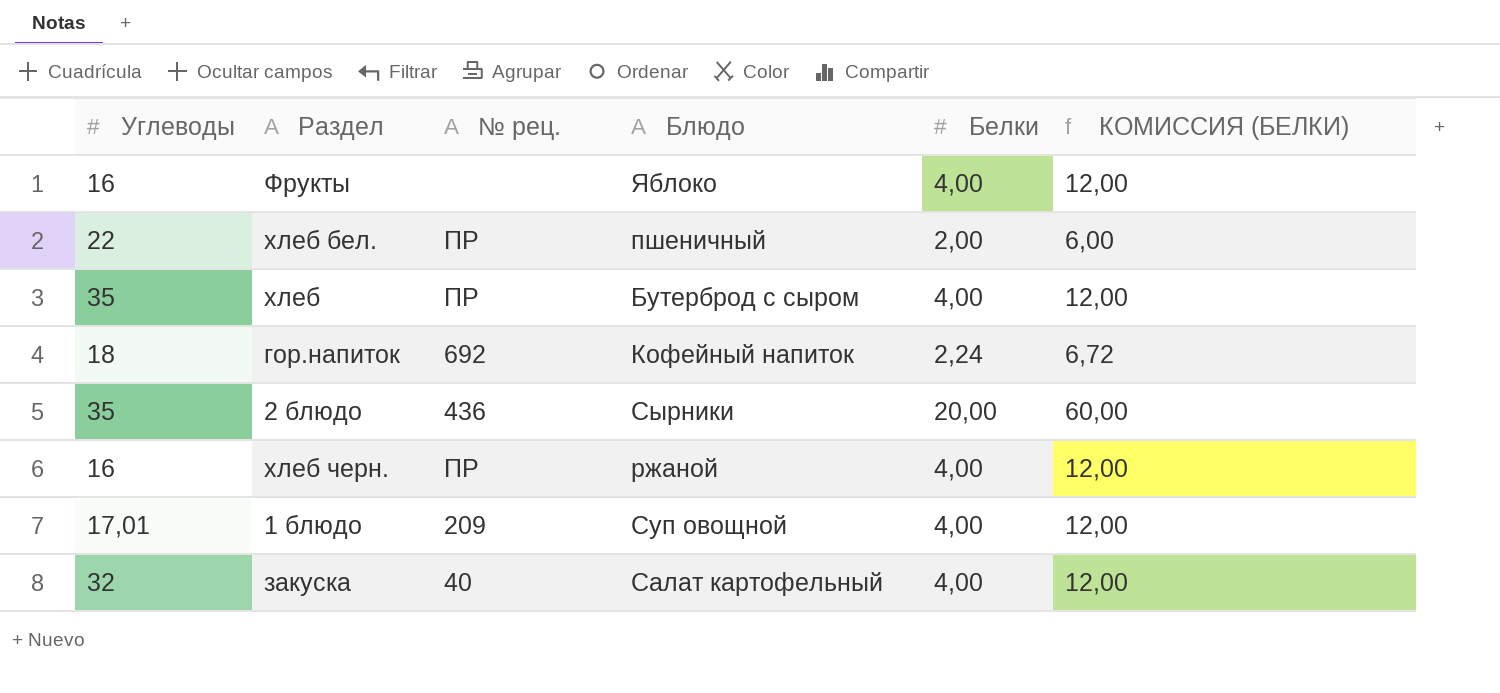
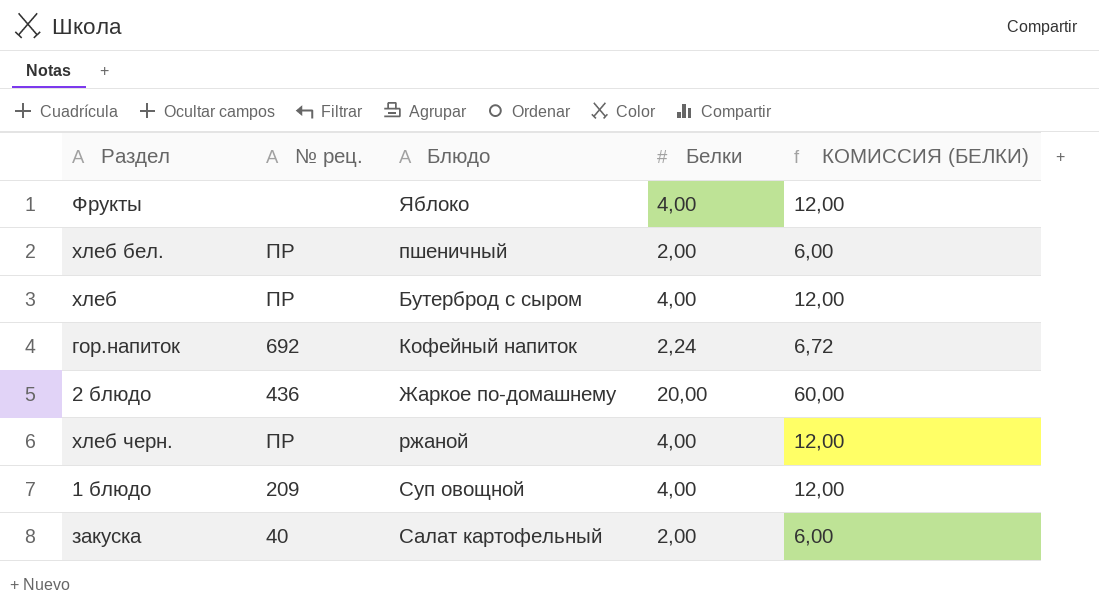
column Углеводы | position: 1 -> none
2 блюдо | Блюдо: Сырники -> Жаркое по-домашнему
закуска | Белки: 4,00 -> 2,00
закуска | КОМИССИЯ (БЕЛКИ): 12,00 -> 6,00

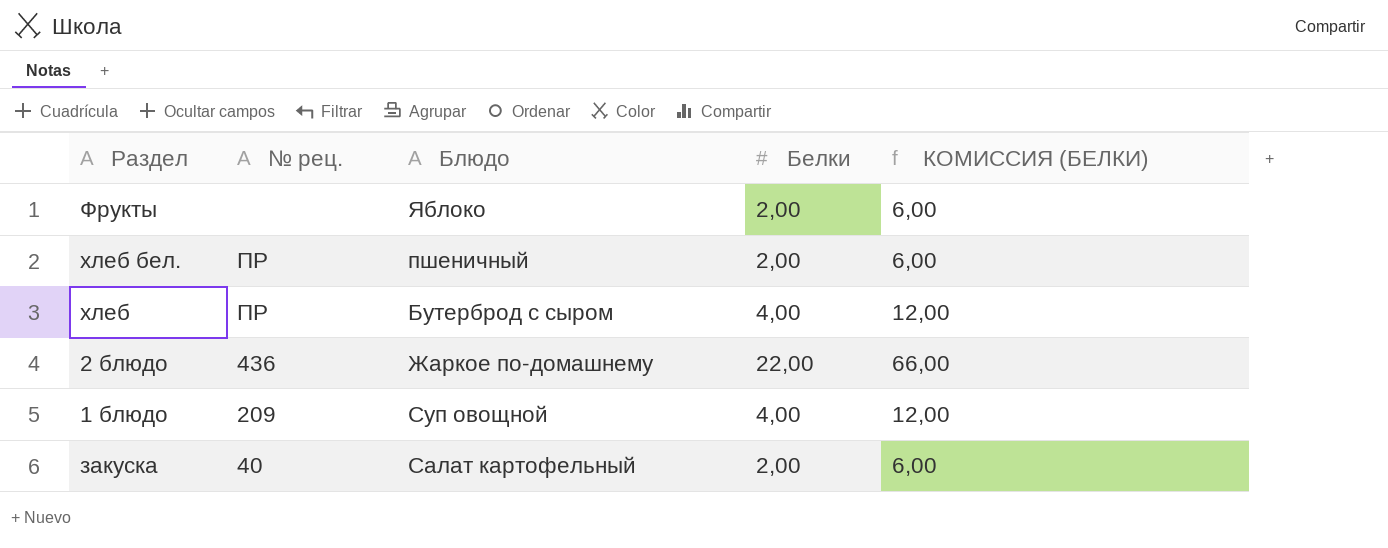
row гор.напиток: 692 | Кофейный напиток | 2,24 | 6,72 -> none
row хлеб черн.: ПР | ржаной | 4,00 | 12,00 -> none
Фрукты | Белки: 4,00 -> 2,00
Фрукты | КОМИССИЯ (БЕЛКИ): 12,00 -> 6,00
2 блюдо | Белки: 20,00 -> 22,00
2 блюдо | КОМИССИЯ (БЕЛКИ): 60,00 -> 66,00

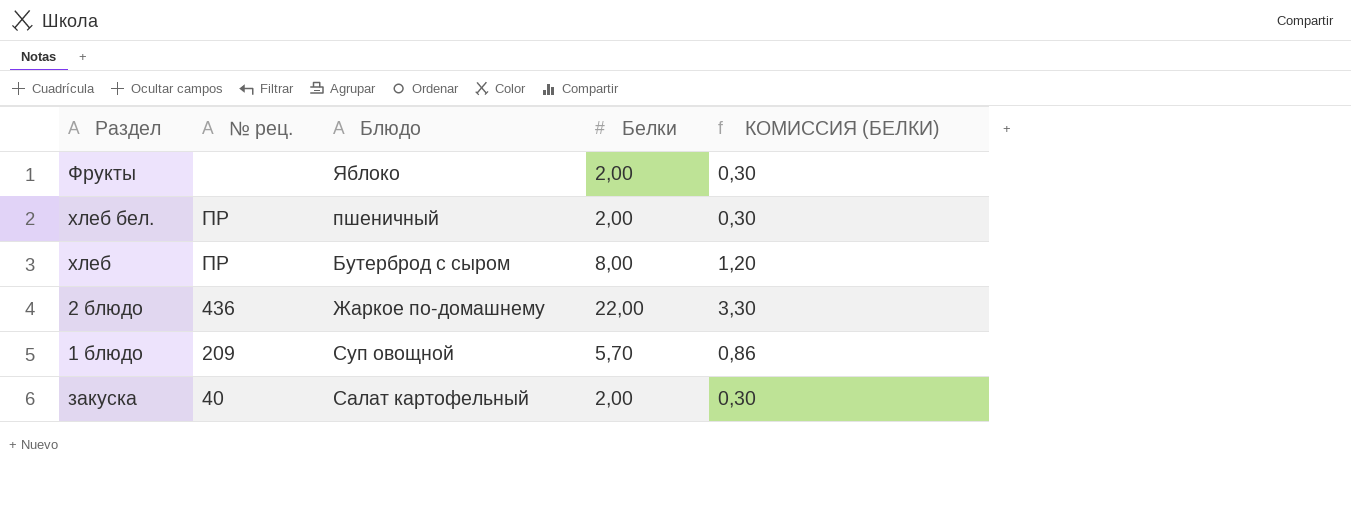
column КОМИССИЯ (БЕЛКИ) | formula: [Белки] * 3 -> [Белки] * 0,15
хлеб | Белки: 4,00 -> 8,00
1 блюдо | Белки: 4,00 -> 5,70

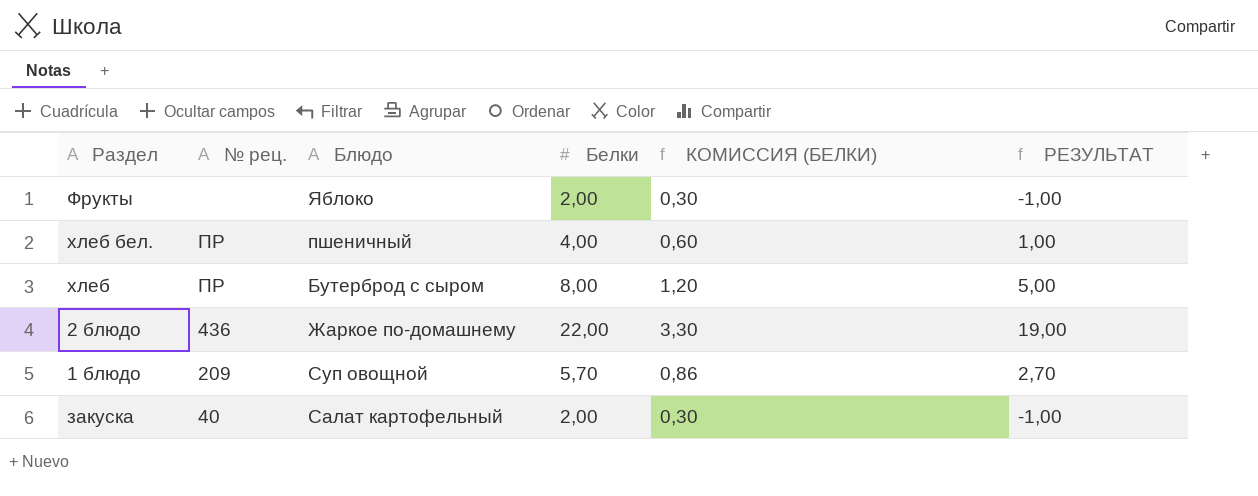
column РЕЗУЛЬТАТ | formula: none -> [Белки] - 3
хлеб бел. | Белки: 2,00 -> 4,00
хлеб бел. | КОМИССИЯ (БЕЛКИ): 0,30 -> 0,60

